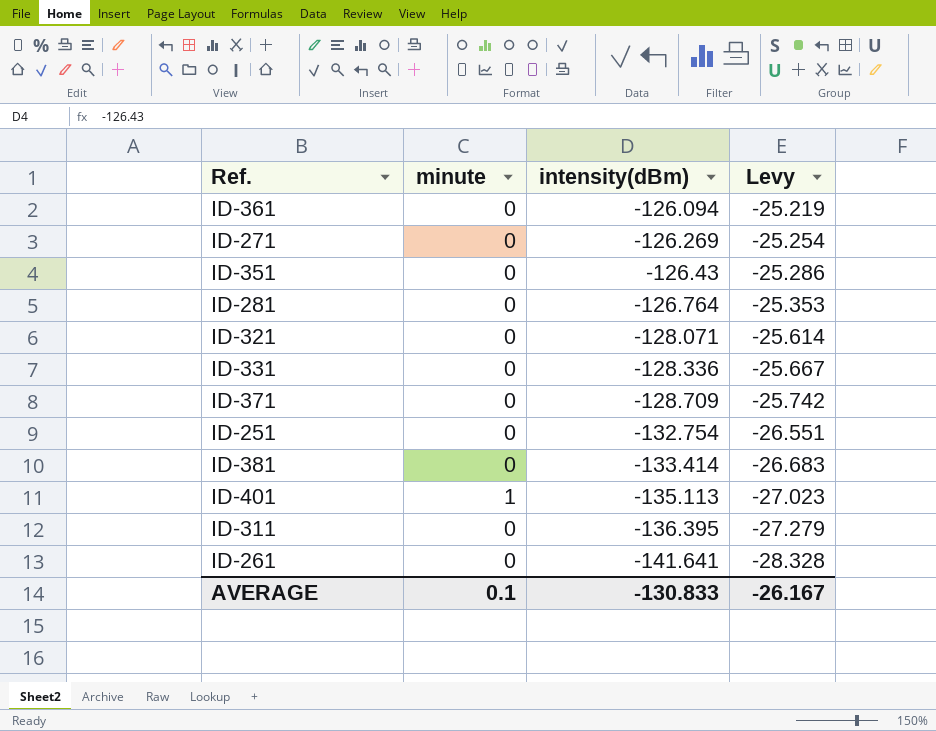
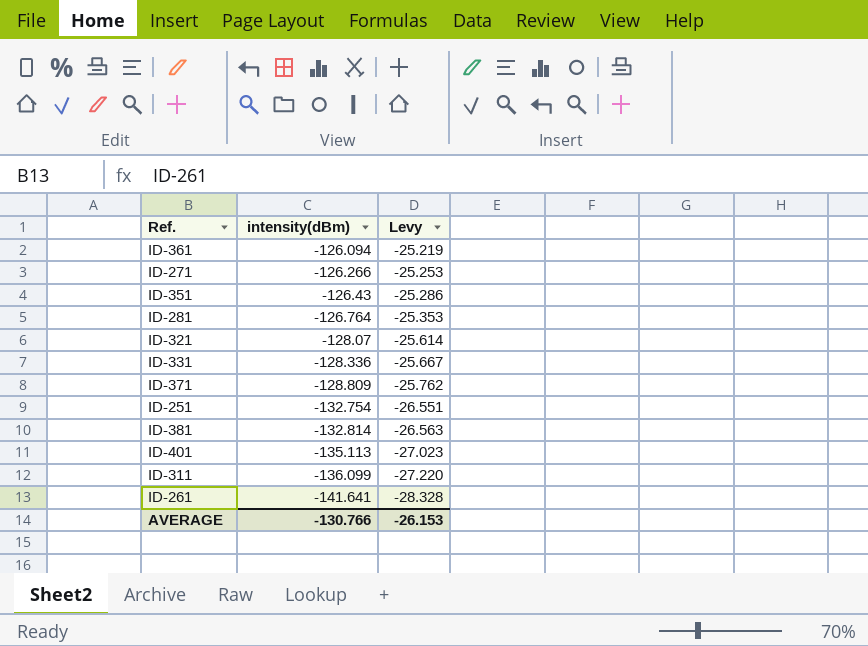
column minute | position: 2 -> none
ID-271 | intensity(dBm): -126.269 -> -126.266
ID-271 | Levy: -25.254 -> -25.253
ID-321 | intensity(dBm): -128.071 -> -128.07
ID-371 | intensity(dBm): -128.709 -> -128.809
ID-371 | Levy: -25.742 -> -25.762
ID-381 | intensity(dBm): -133.414 -> -132.814
ID-381 | Levy: -26.683 -> -26.563
ID-311 | intensity(dBm): -136.395 -> -136.099
ID-311 | Levy: -27.279 -> -27.220
AVERAGE | intensity(dBm): -130.833 -> -130.766
AVERAGE | Levy: -26.167 -> -26.153

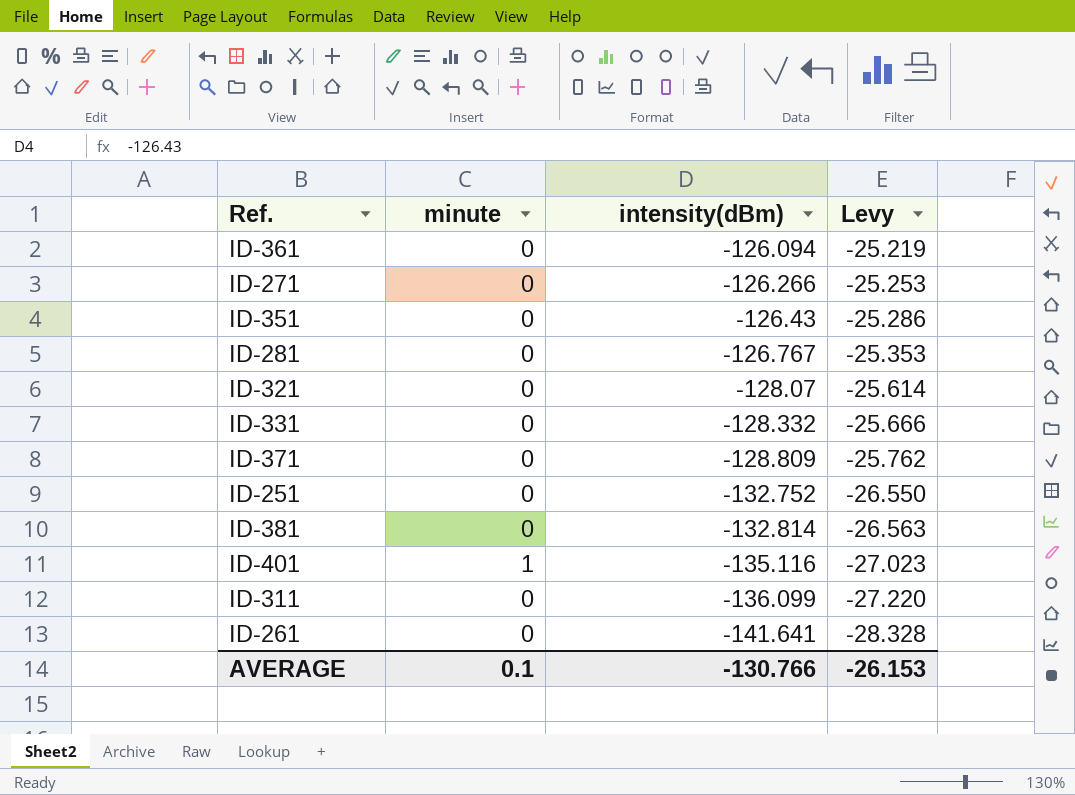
column minute | position: none -> 2
ID-281 | intensity(dBm): -126.764 -> -126.767
ID-331 | intensity(dBm): -128.336 -> -128.332
ID-331 | Levy: -25.667 -> -25.666
ID-251 | intensity(dBm): -132.754 -> -132.752
ID-251 | Levy: -26.551 -> -26.550
ID-401 | intensity(dBm): -135.113 -> -135.116

